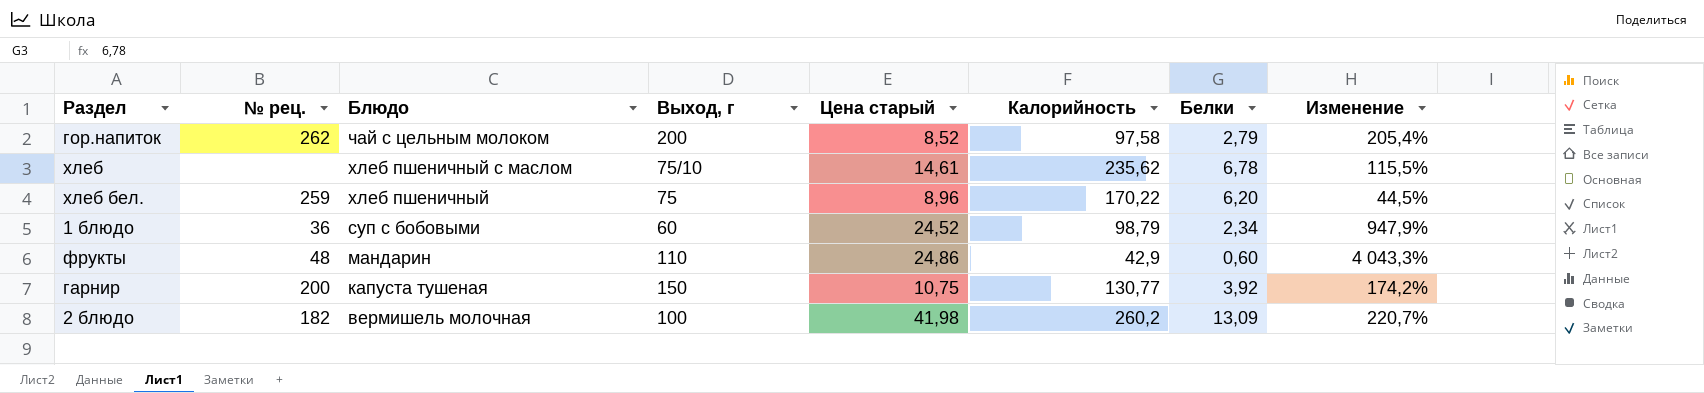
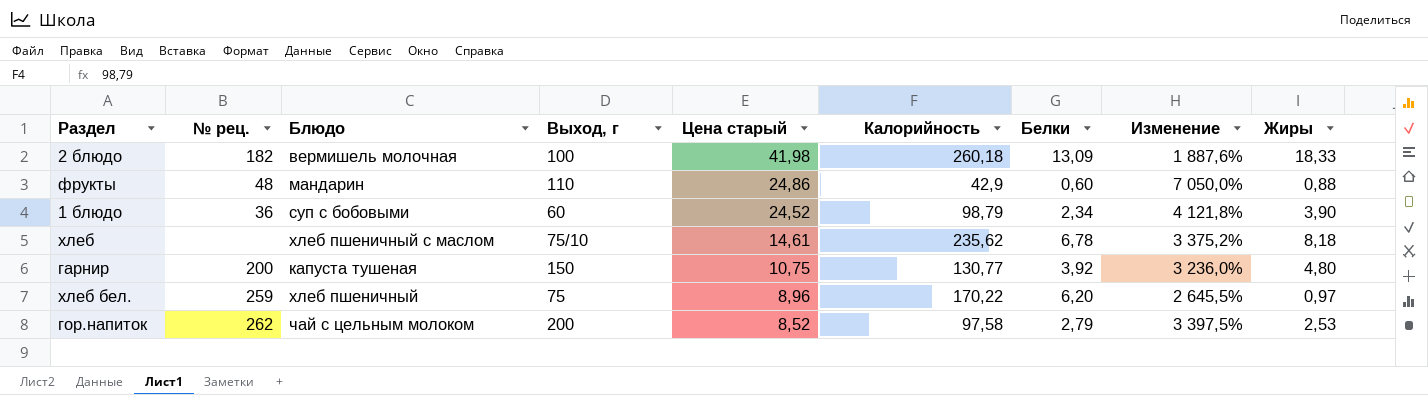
row order: Блюдо descending -> Цена старый descending
column Изменение | formula: ([Цена старый] - [Белки]) / [Белки] -> ([Калорийность] - [Белки]) / [Белки]
column Жиры | position: none -> 9
2 блюдо | Калорийность: 260,2 -> 260,18

